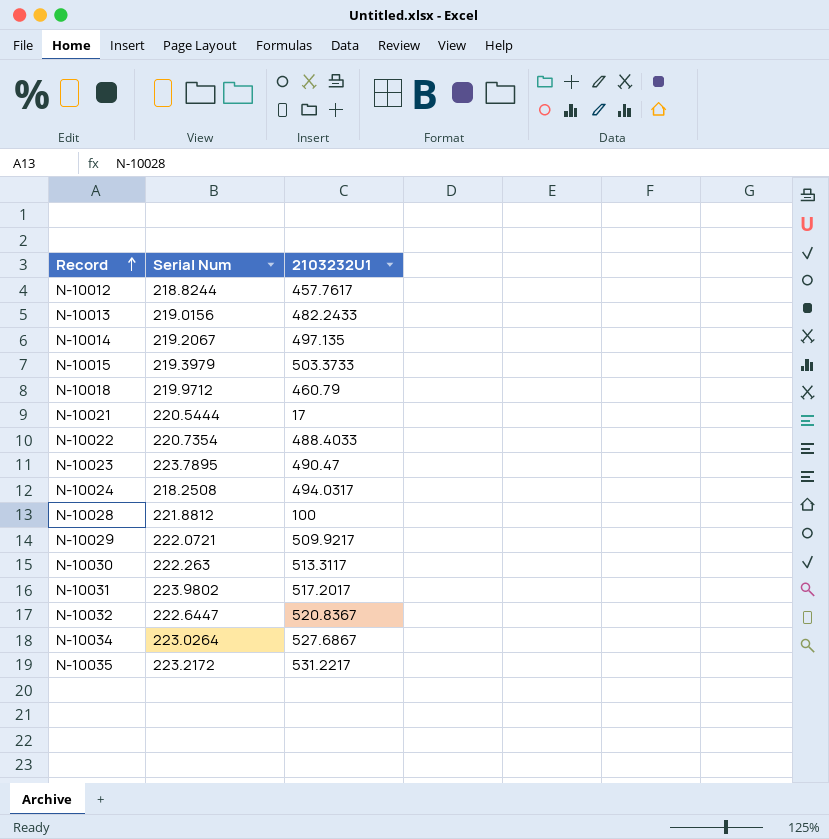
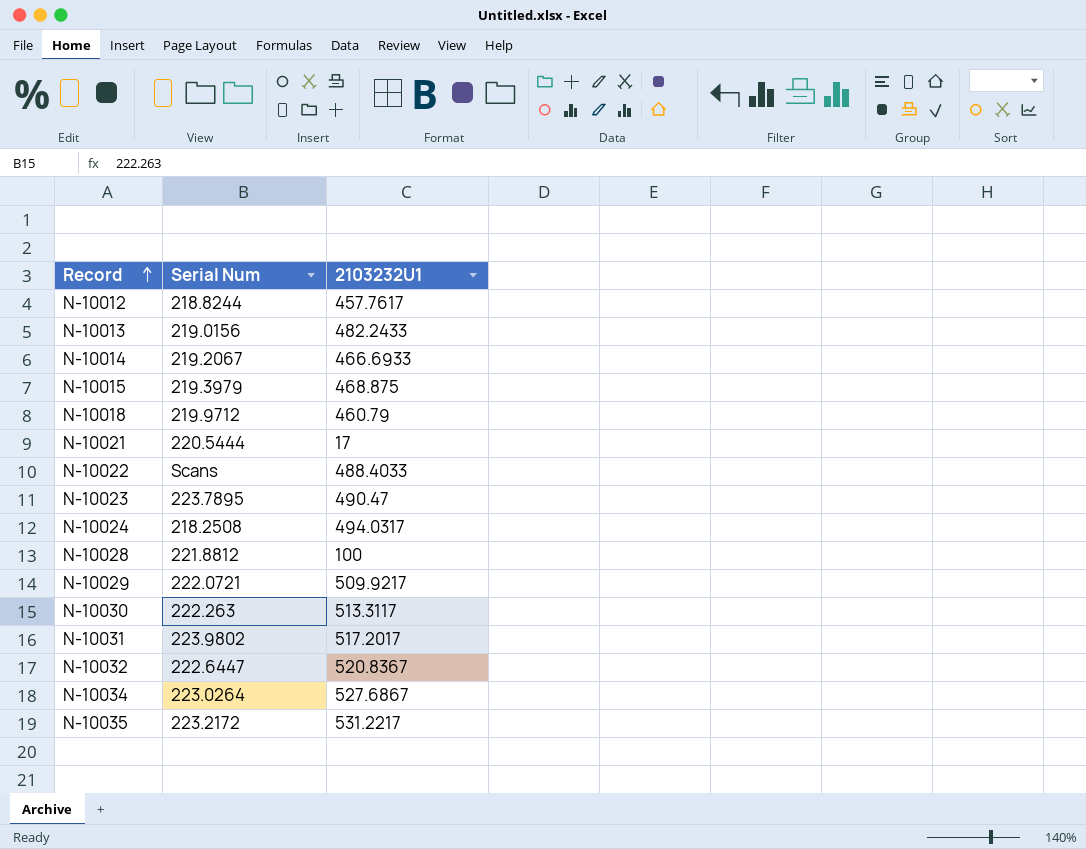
N-10014 | 2103232U1: 497.135 -> 466.6933
N-10015 | 2103232U1: 503.3733 -> 468.875
N-10022 | Serial Num: 220.7354 -> Scans

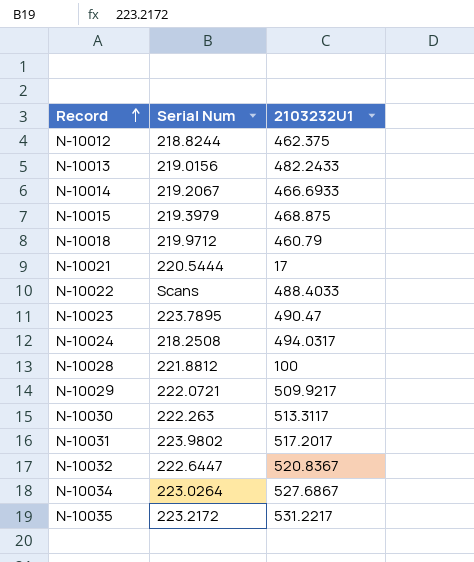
N-10012 | 2103232U1: 457.7617 -> 462.375

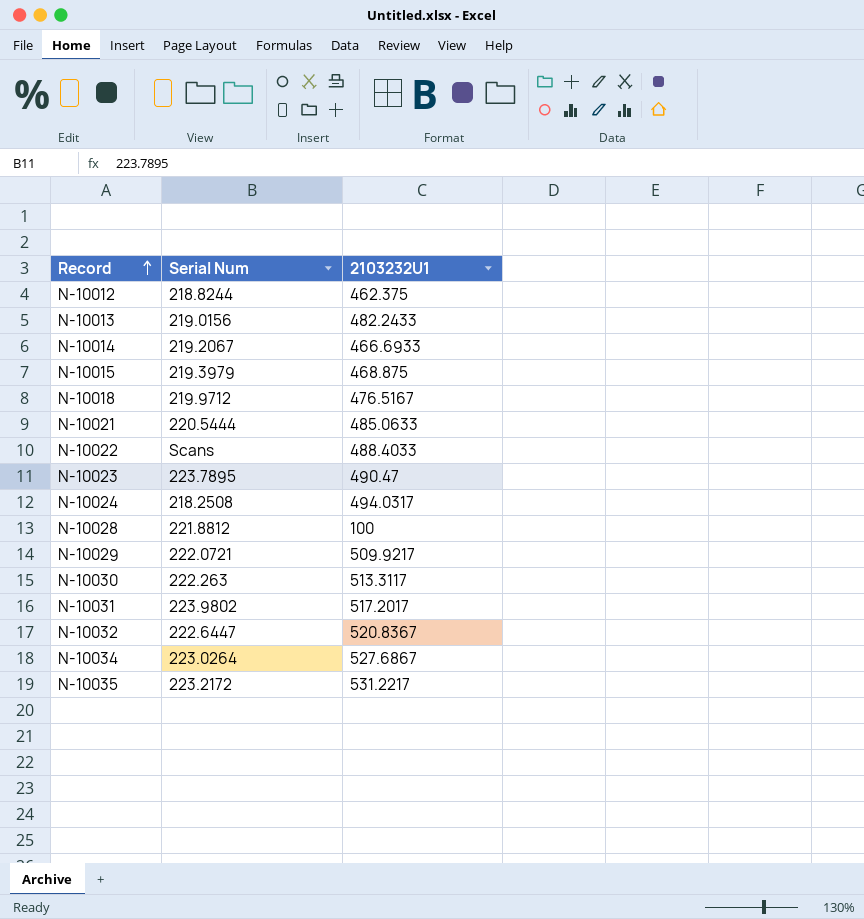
N-10018 | 2103232U1: 460.79 -> 476.5167
N-10021 | 2103232U1: 17 -> 485.0633

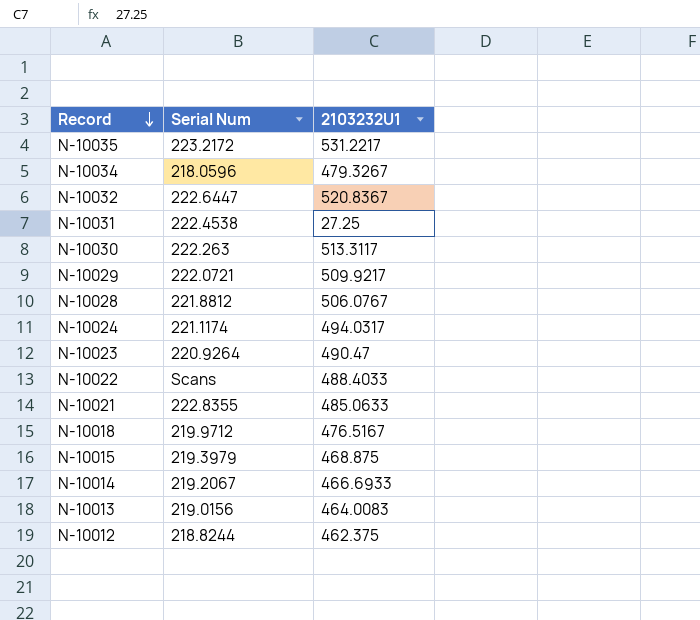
row order: Record ascending -> Record descending
N-10034 | Serial Num: 223.0264 -> 218.0596
N-10034 | 2103232U1: 527.6867 -> 479.3267
N-10031 | Serial Num: 223.9802 -> 222.4538
N-10031 | 2103232U1: 517.2017 -> 27.25
N-10028 | 2103232U1: 100 -> 506.0767
N-10024 | Serial Num: 218.2508 -> 221.1174
N-10023 | Serial Num: 223.7895 -> 220.9264
N-10021 | Serial Num: 220.5444 -> 222.8355
N-10013 | 2103232U1: 482.2433 -> 464.0083

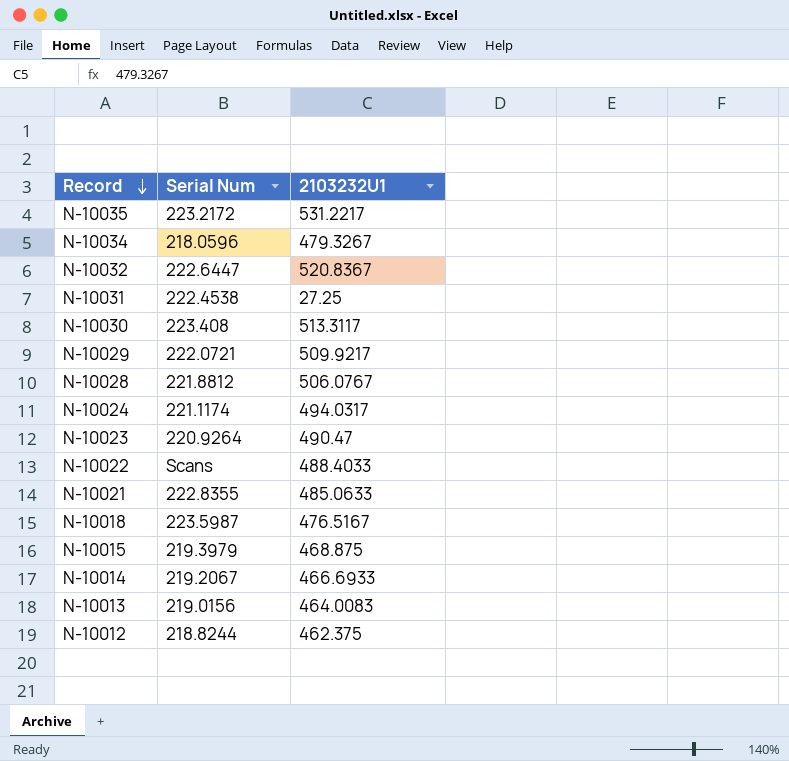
N-10030 | Serial Num: 222.263 -> 223.408
N-10018 | Serial Num: 219.9712 -> 223.5987

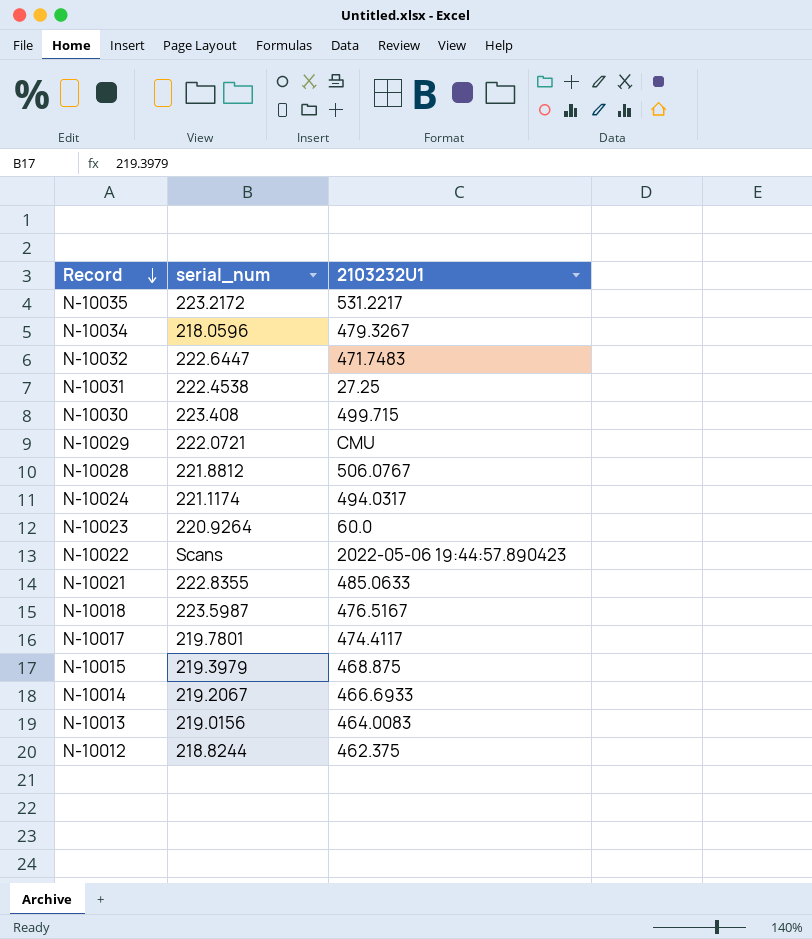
column name: Serial Num -> serial_num
N-10032 | 2103232U1: 520.8367 -> 471.7483
N-10030 | 2103232U1: 513.3117 -> 499.715
N-10029 | 2103232U1: 509.9217 -> CMU
N-10023 | 2103232U1: 490.47 -> 60.0
N-10022 | 2103232U1: 488.4033 -> 2022-05-06 19:44:57.890423
row N-10017: none -> 219.7801 | 474.4117

